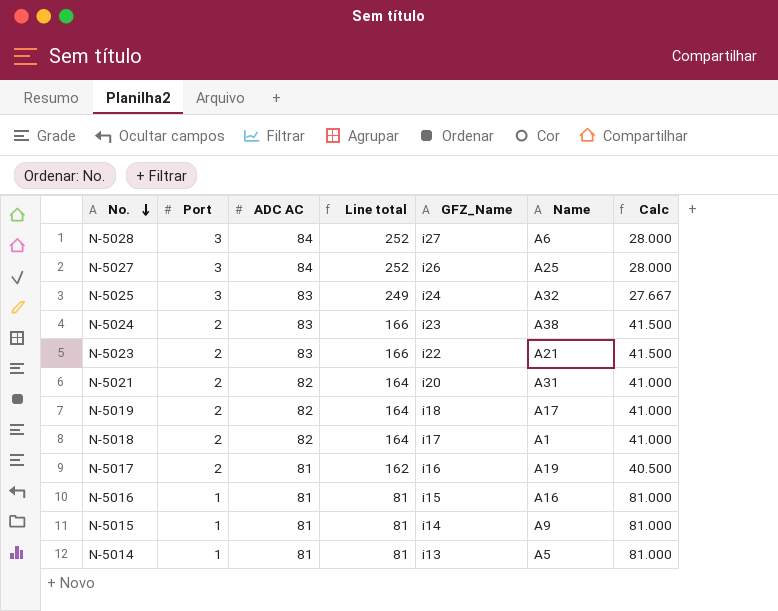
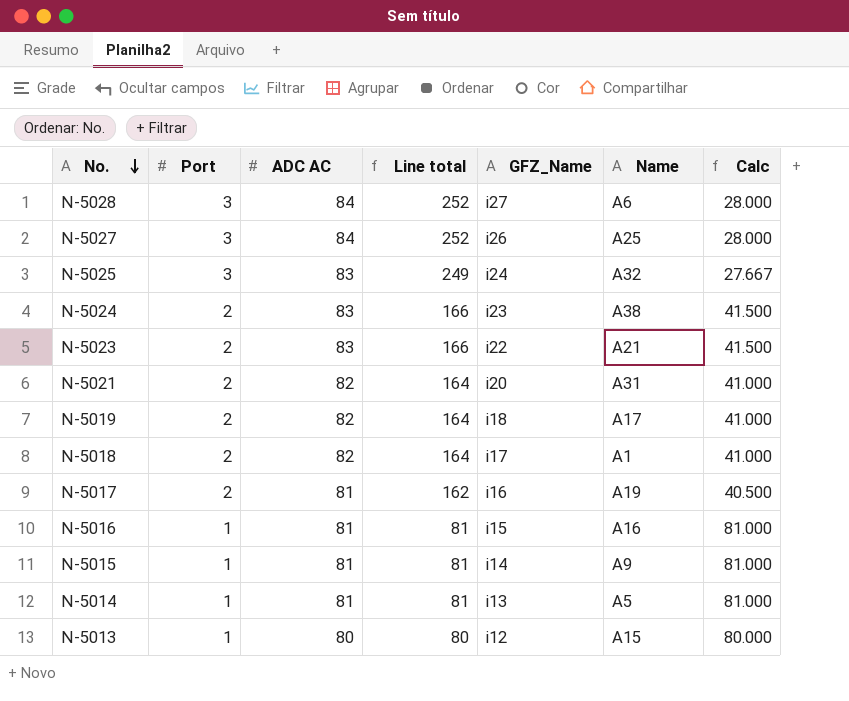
row N-5013: none -> 1 | 80 | 80 | i12 | A15 | 80.000

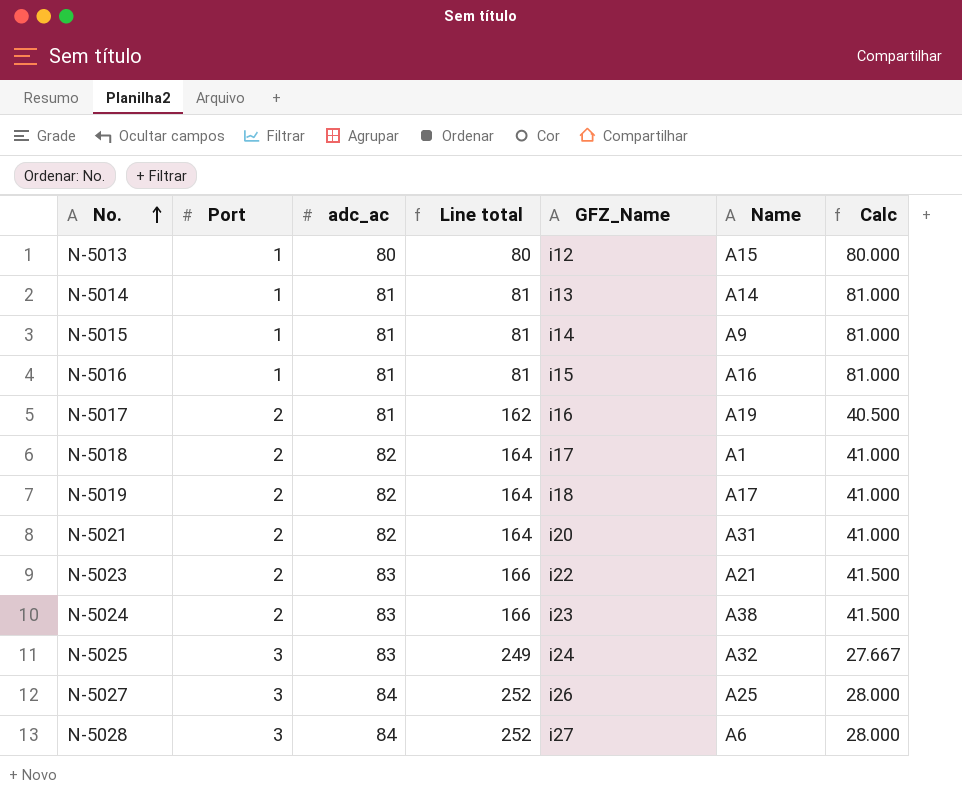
row order: No. descending -> No. ascending
column name: ADC AC -> adc_ac
N-5014 | Name: A5 -> A14

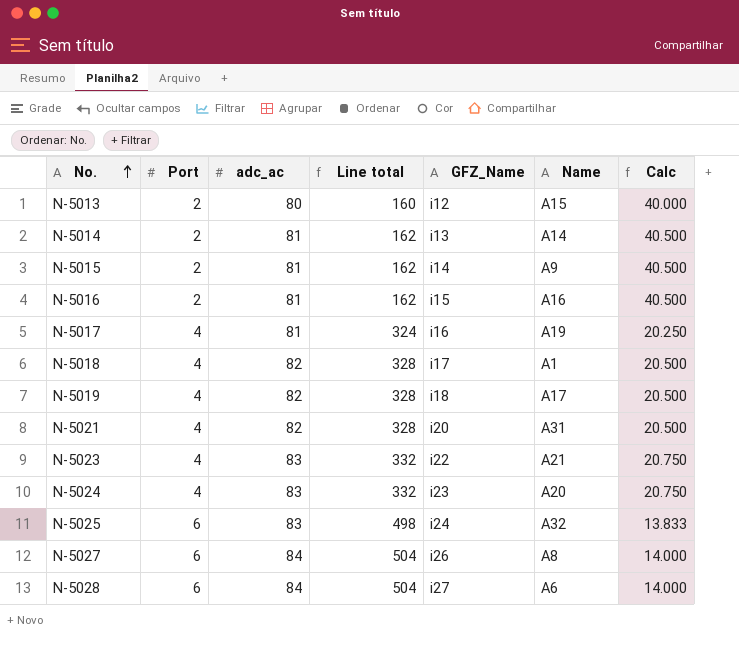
N-5013 | Port: 1 -> 2
N-5013 | Line total: 80 -> 160
N-5013 | Calc: 80.000 -> 40.000
N-5014 | Port: 1 -> 2
N-5014 | Line total: 81 -> 162
N-5014 | Calc: 81.000 -> 40.500
N-5015 | Port: 1 -> 2
N-5015 | Line total: 81 -> 162
N-5015 | Calc: 81.000 -> 40.500
N-5016 | Port: 1 -> 2
N-5016 | Line total: 81 -> 162
N-5016 | Calc: 81.000 -> 40.500
N-5017 | Port: 2 -> 4
N-5017 | Line total: 162 -> 324
N-5017 | Calc: 40.500 -> 20.250
N-5018 | Port: 2 -> 4
N-5018 | Line total: 164 -> 328
N-5018 | Calc: 41.000 -> 20.500
N-5019 | Port: 2 -> 4
N-5019 | Line total: 164 -> 328
N-5019 | Calc: 41.000 -> 20.500
N-5021 | Port: 2 -> 4
N-5021 | Line total: 164 -> 328
N-5021 | Calc: 41.000 -> 20.500
N-5023 | Port: 2 -> 4
N-5023 | Line total: 166 -> 332
N-5023 | Calc: 41.500 -> 20.750
N-5024 | Port: 2 -> 4
N-5024 | Line total: 166 -> 332
N-5024 | Name: A38 -> A20
N-5024 | Calc: 41.500 -> 20.750
N-5025 | Port: 3 -> 6
N-5025 | Line total: 249 -> 498
N-5025 | Calc: 27.667 -> 13.833
N-5027 | Port: 3 -> 6
N-5027 | Line total: 252 -> 504
N-5027 | Name: A25 -> A8
N-5027 | Calc: 28.000 -> 14.000
N-5028 | Port: 3 -> 6
N-5028 | Line total: 252 -> 504
N-5028 | Calc: 28.000 -> 14.000

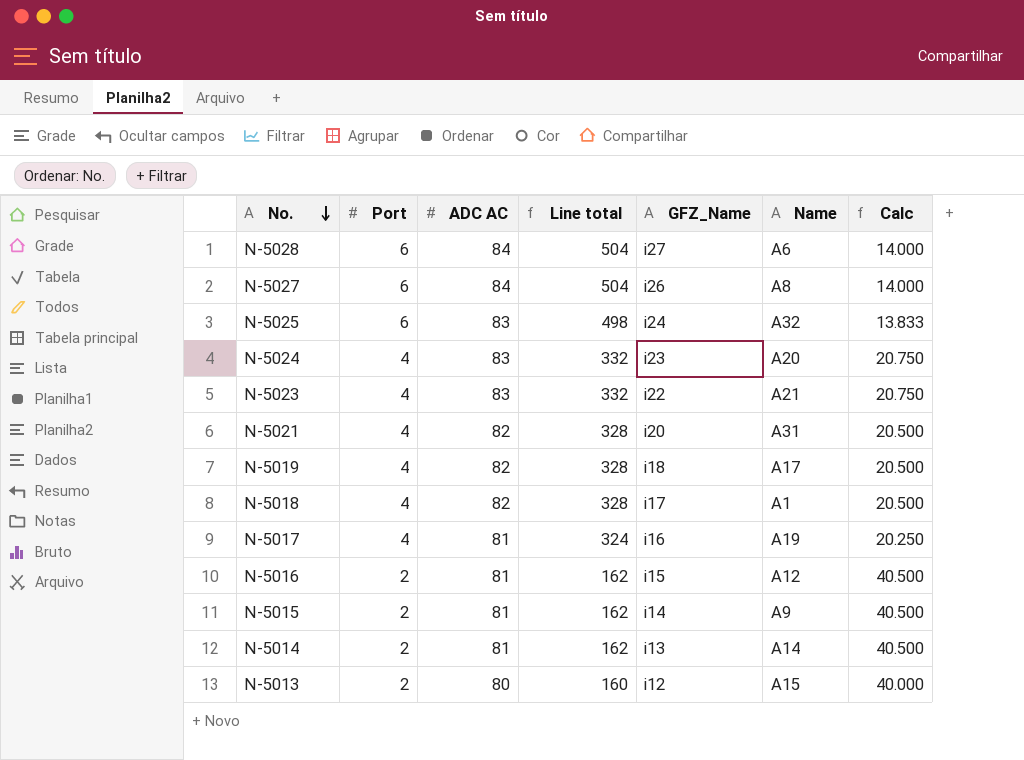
row order: No. ascending -> No. descending
column name: adc_ac -> ADC AC
N-5016 | Name: A16 -> A12

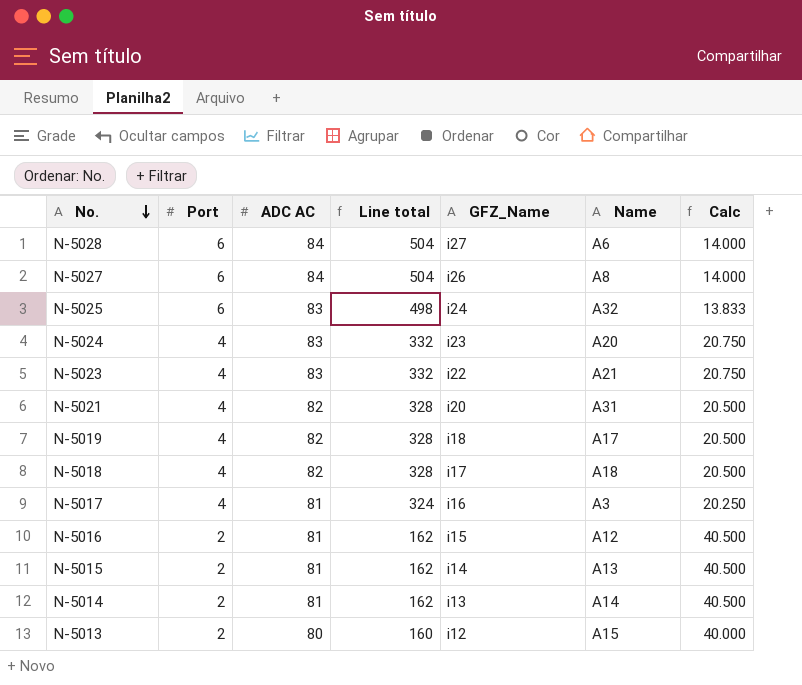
N-5018 | Name: A1 -> A18
N-5017 | Name: A19 -> A3
N-5015 | Name: A9 -> A13

